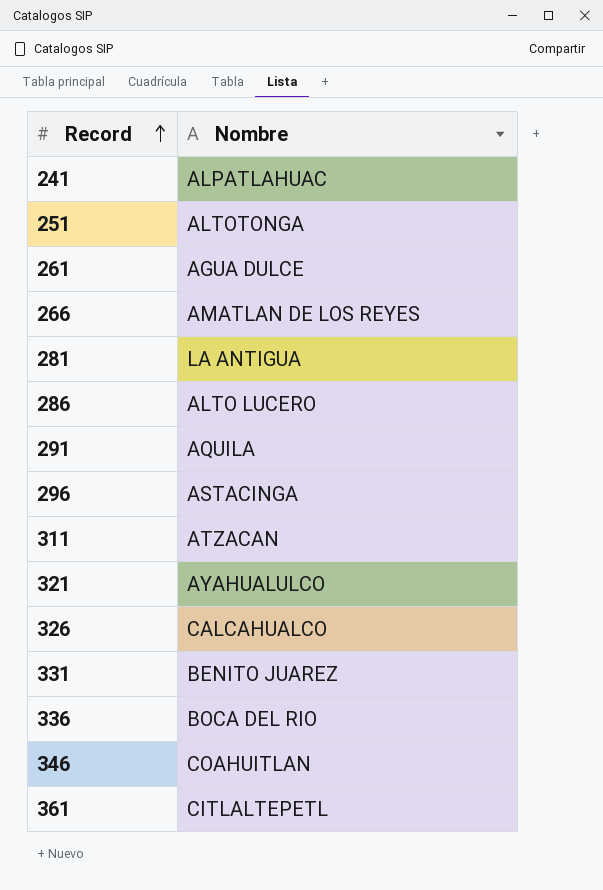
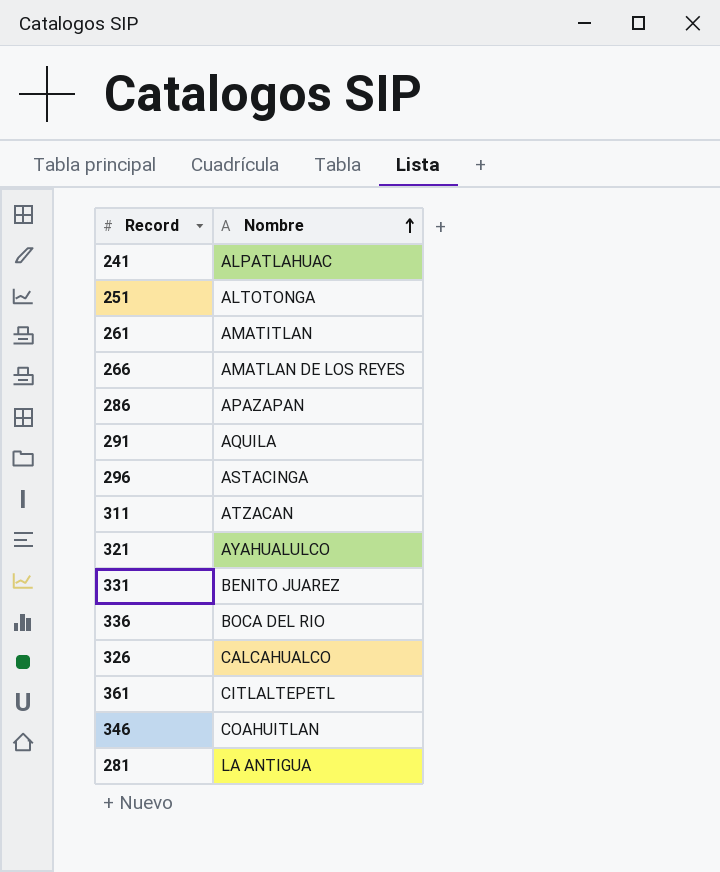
row order: Record ascending -> Nombre ascending
261 | Nombre: AGUA DULCE -> AMATITLAN
286 | Nombre: ALTO LUCERO -> APAZAPAN

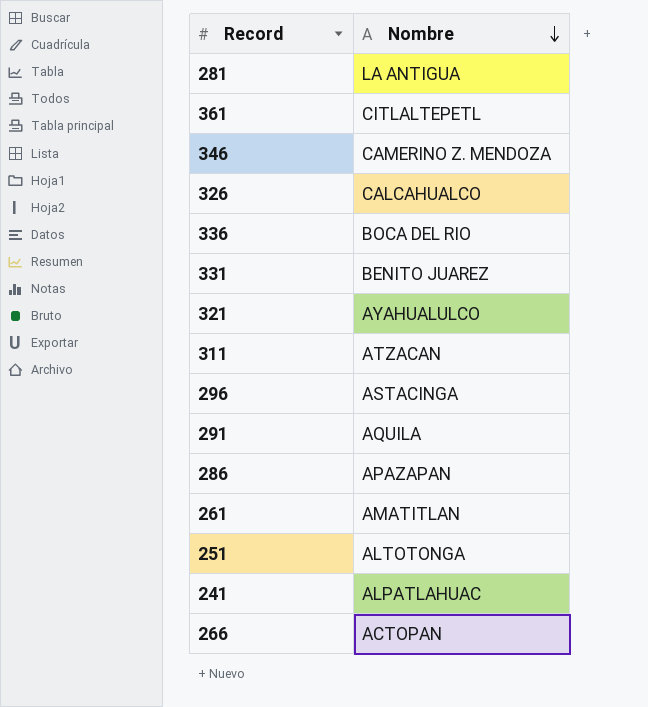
row order: Nombre ascending -> Nombre descending
346 | Nombre: COAHUITLAN -> CAMERINO Z. MENDOZA
266 | Nombre: AMATLAN DE LOS REYES -> ACTOPAN

